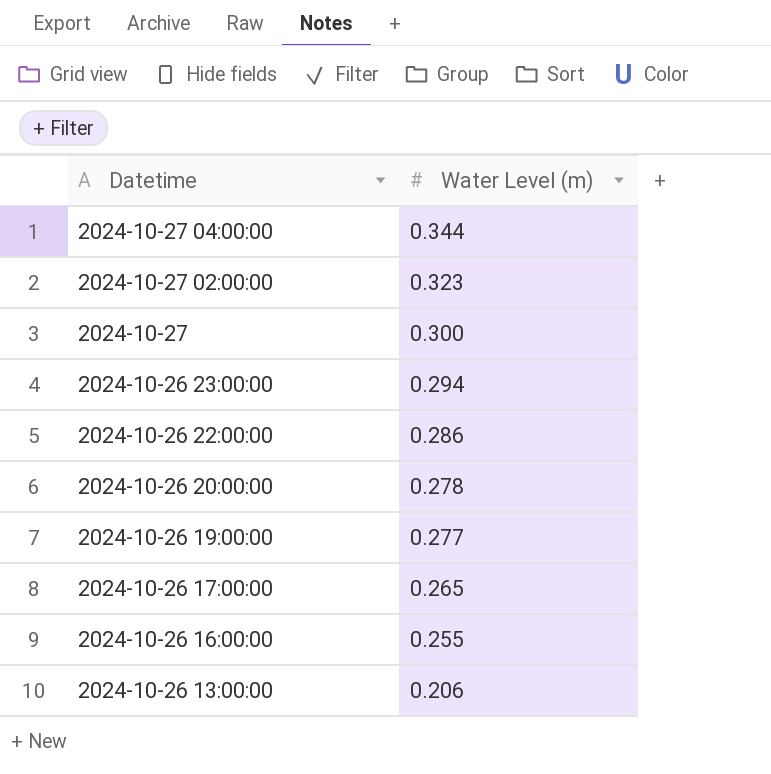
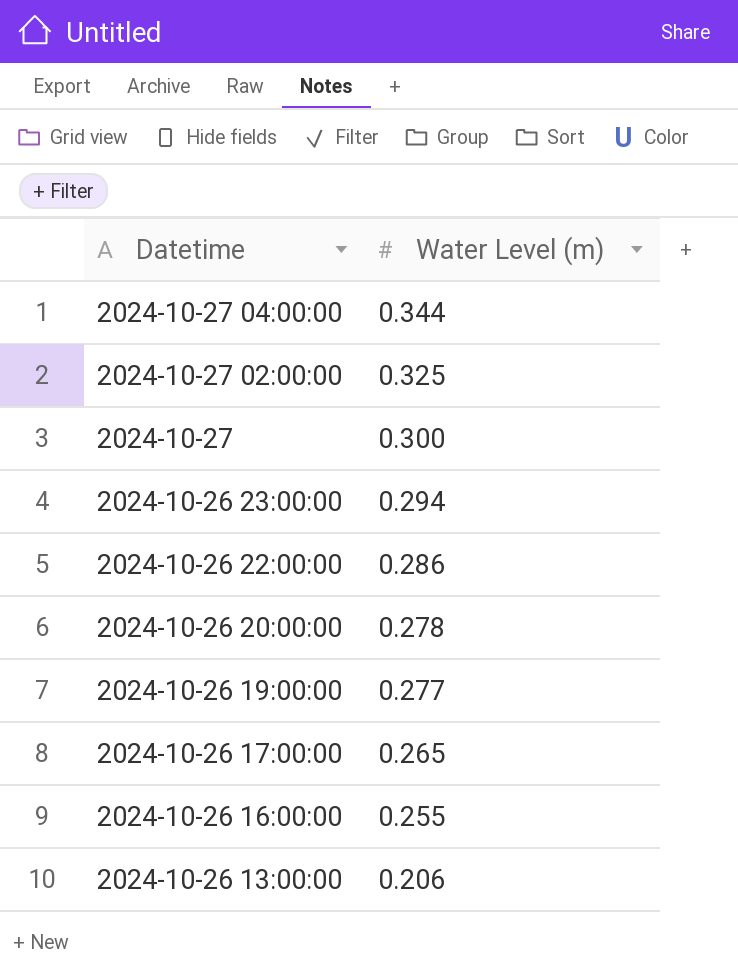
2024-10-27 02:00:00 | Water Level (m): 0.323 -> 0.325

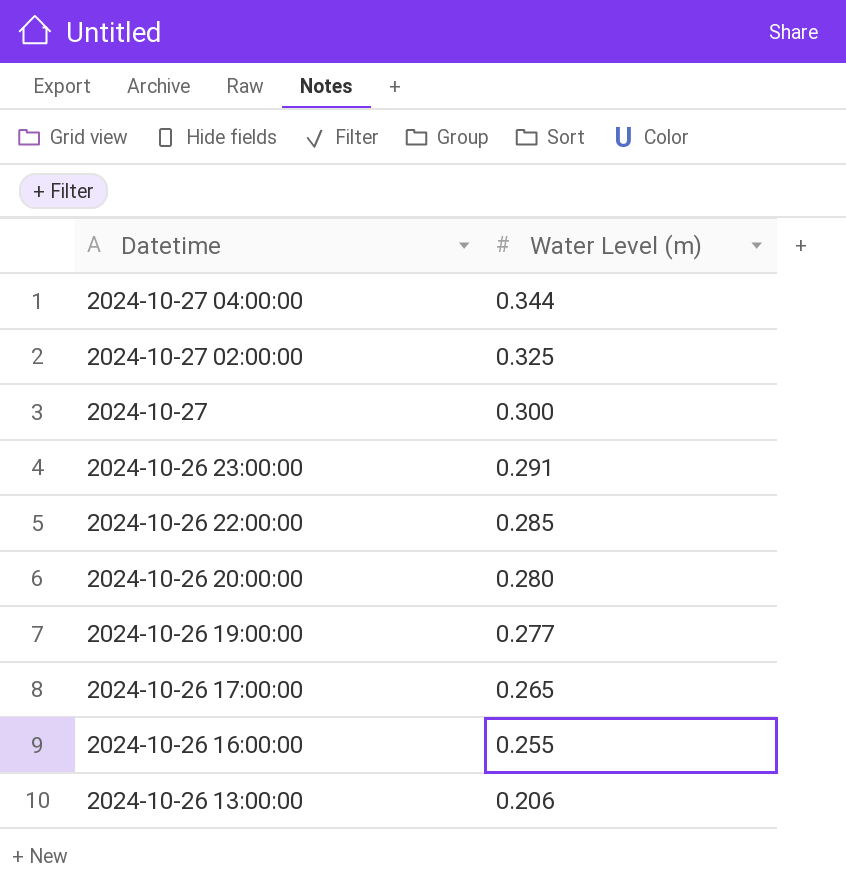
2024-10-26 23:00:00 | Water Level (m): 0.294 -> 0.291
2024-10-26 22:00:00 | Water Level (m): 0.286 -> 0.285
2024-10-26 20:00:00 | Water Level (m): 0.278 -> 0.280

